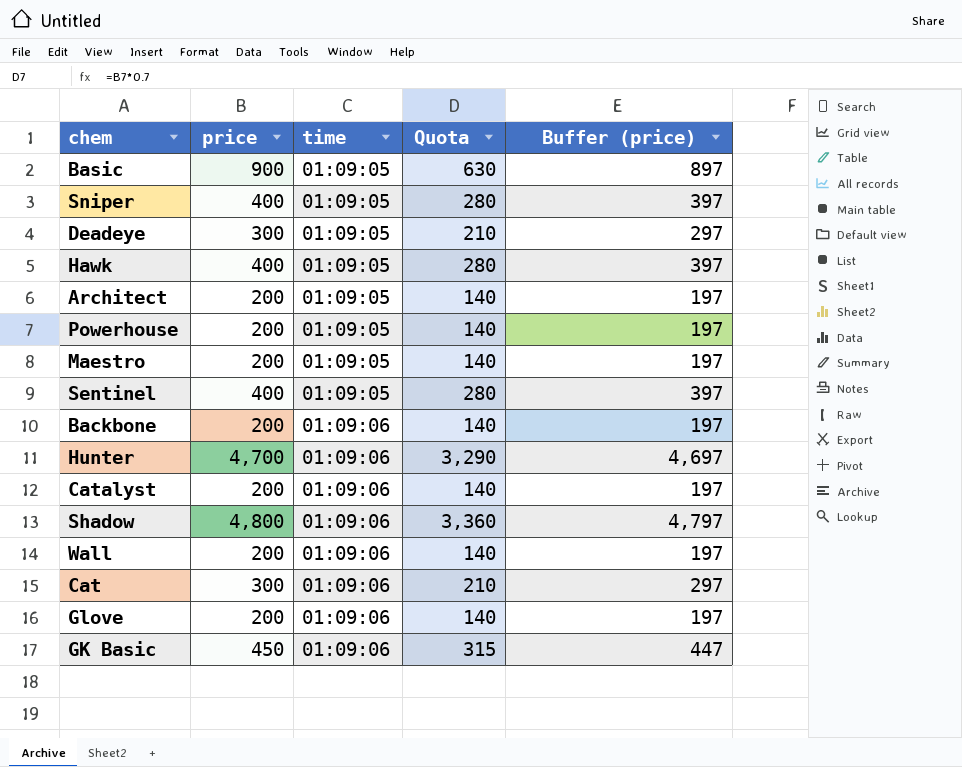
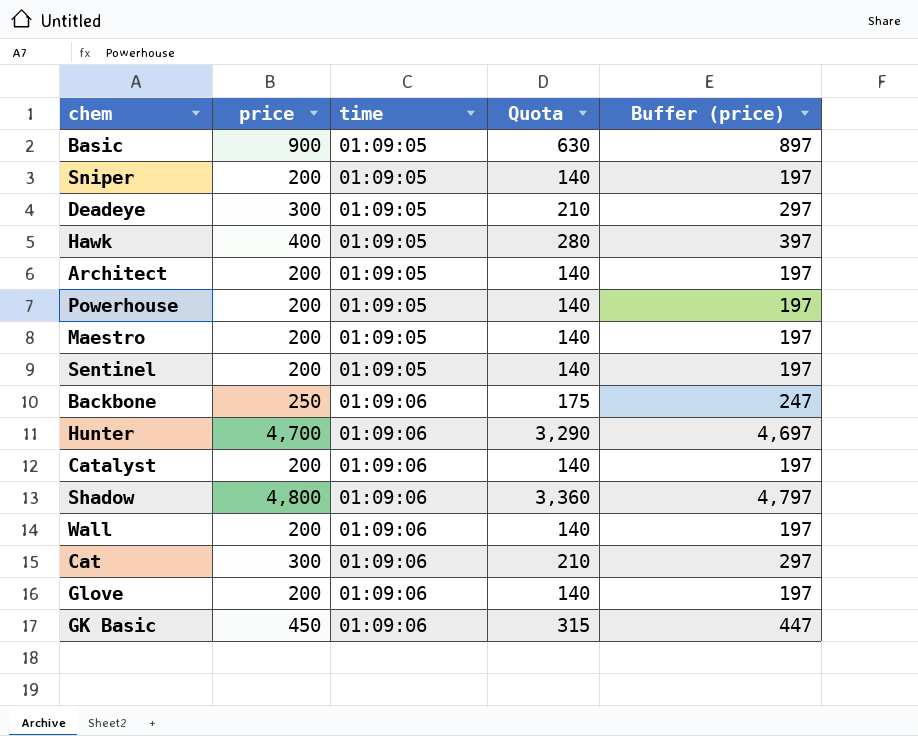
Sniper | price: 400 -> 200
Sniper | Quota: 280 -> 140
Sniper | Buffer (price): 397 -> 197
Sentinel | price: 400 -> 200
Sentinel | Quota: 280 -> 140
Sentinel | Buffer (price): 397 -> 197
Backbone | price: 200 -> 250
Backbone | Quota: 140 -> 175
Backbone | Buffer (price): 197 -> 247

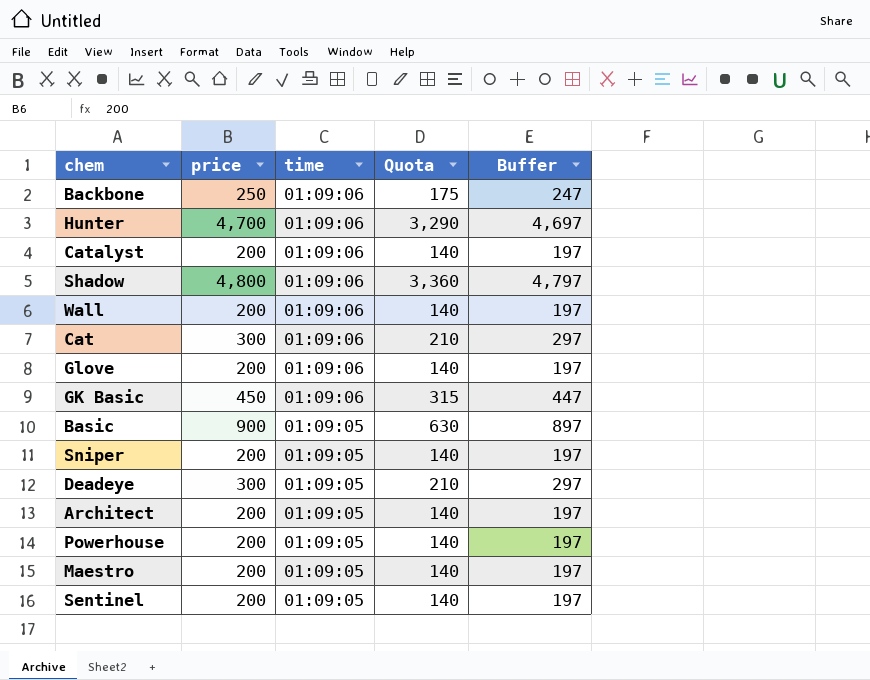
row order: time ascending -> time descending
column name: Buffer (price) -> Buffer
row Hawk: 400 | 01:09:05 | 280 | 397 -> none

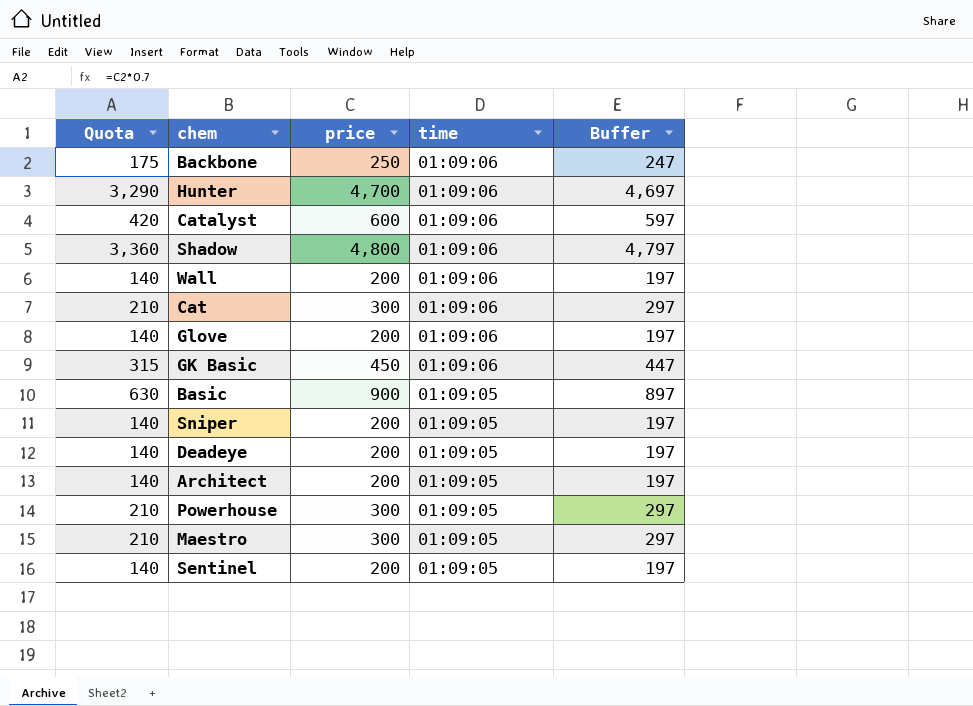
column Quota | position: 4 -> 1
Catalyst | Quota: 140 -> 420
Catalyst | price: 200 -> 600
Catalyst | Buffer: 197 -> 597
Deadeye | Quota: 210 -> 140
Deadeye | price: 300 -> 200
Deadeye | Buffer: 297 -> 197
Powerhouse | Quota: 140 -> 210
Powerhouse | price: 200 -> 300
Powerhouse | Buffer: 197 -> 297
Maestro | Quota: 140 -> 210
Maestro | price: 200 -> 300
Maestro | Buffer: 197 -> 297

